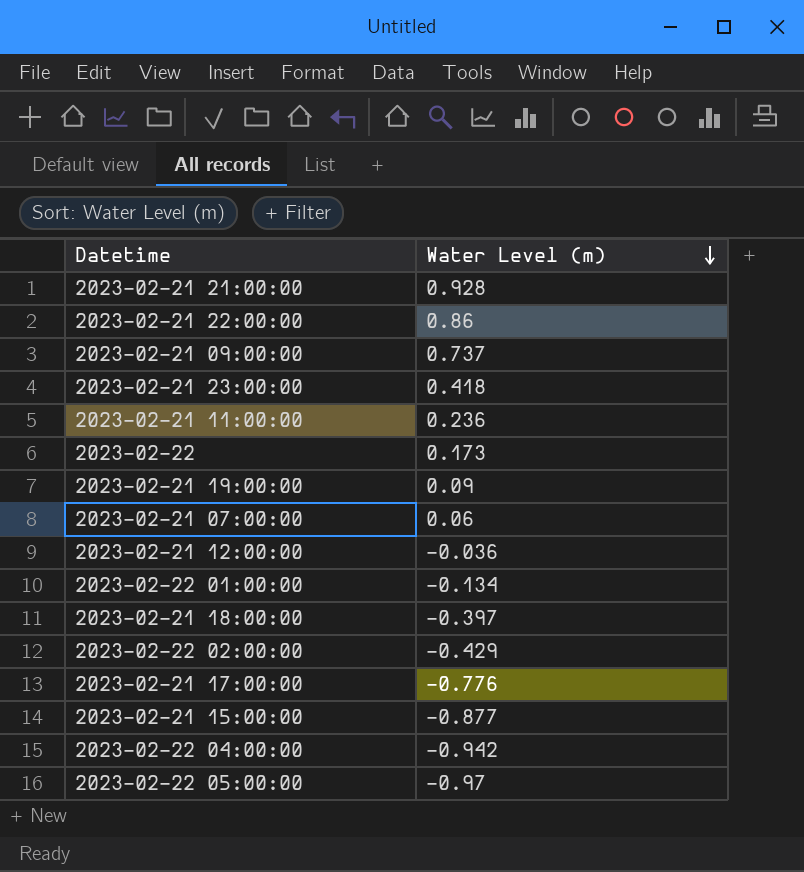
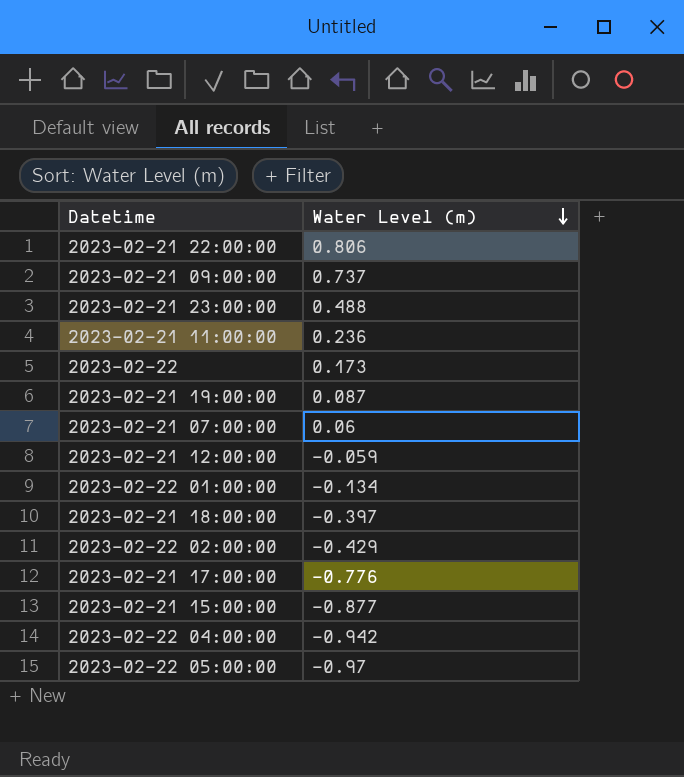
row 2023-02-21 21:00:00: 0.928 -> none
2023-02-21 22:00:00 | Water Level (m): 0.86 -> 0.806
2023-02-21 23:00:00 | Water Level (m): 0.418 -> 0.488
2023-02-21 19:00:00 | Water Level (m): 0.09 -> 0.087
2023-02-21 12:00:00 | Water Level (m): -0.036 -> -0.059

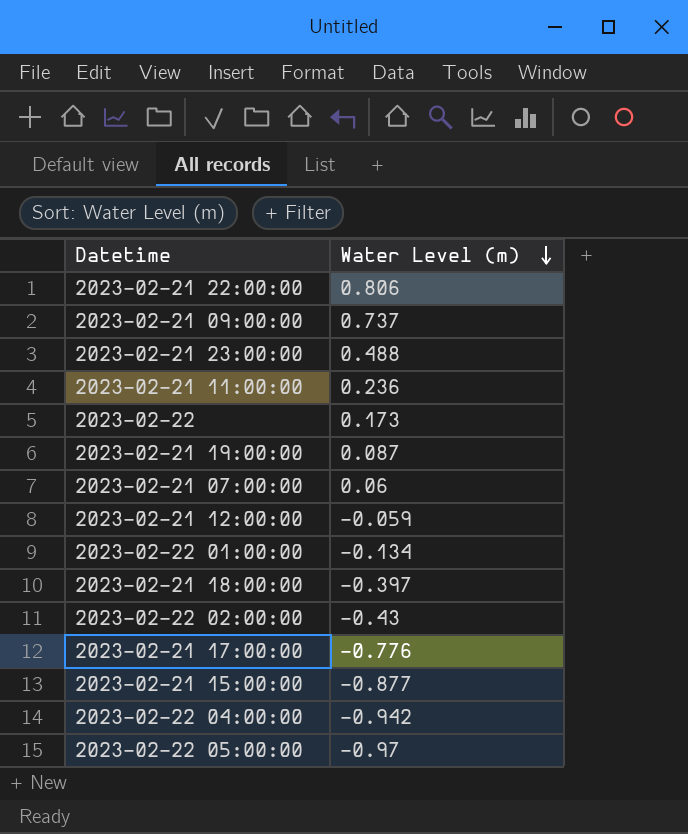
2023-02-22 02:00:00 | Water Level (m): -0.429 -> -0.43

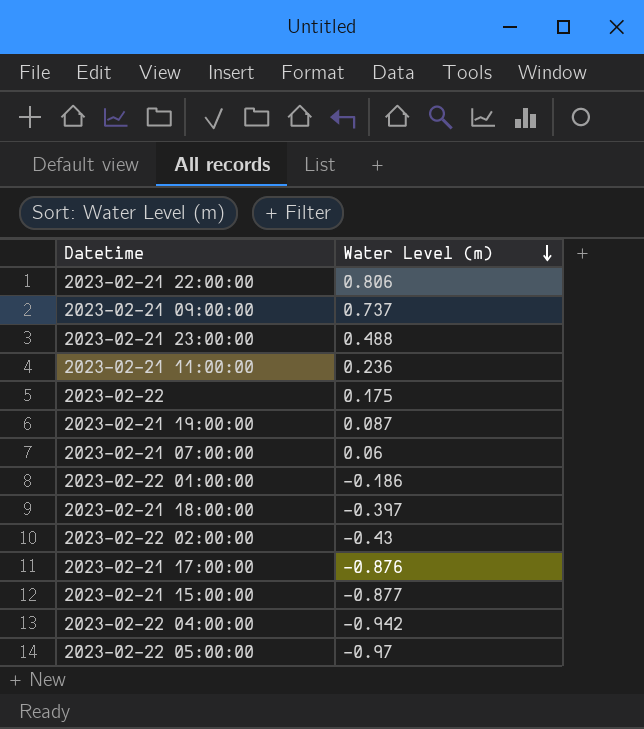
row 2023-02-21 12:00:00: -0.059 -> none
2023-02-22 | Water Level (m): 0.173 -> 0.175
2023-02-22 01:00:00 | Water Level (m): -0.134 -> -0.186
2023-02-21 17:00:00 | Water Level (m): -0.776 -> -0.876

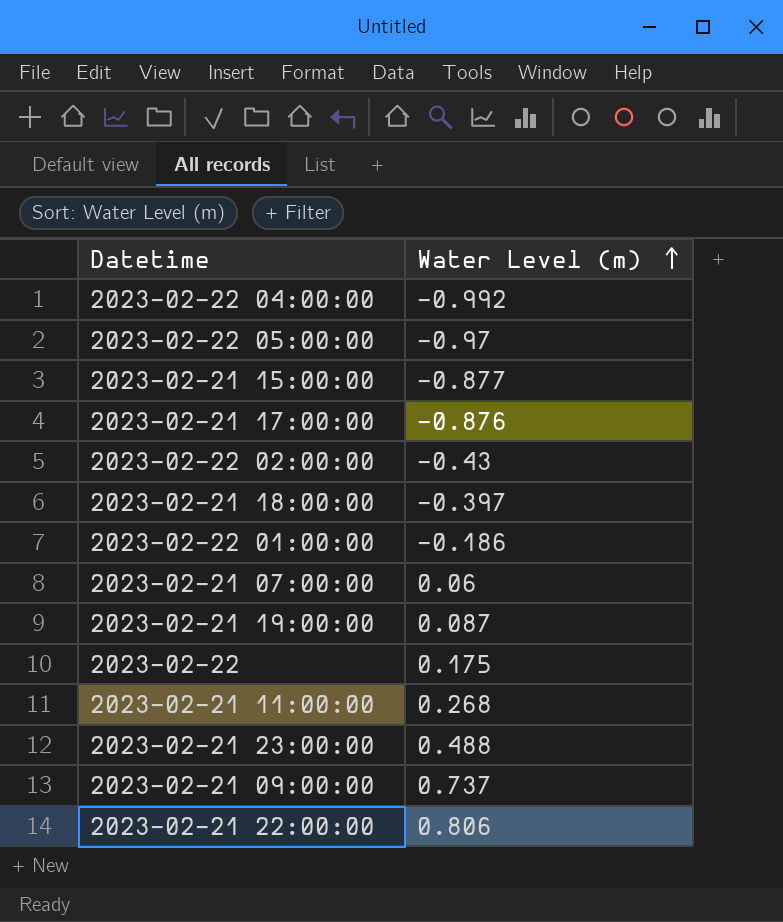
row order: Water Level (m) descending -> Water Level (m) ascending
2023-02-22 04:00:00 | Water Level (m): -0.942 -> -0.992
2023-02-21 11:00:00 | Water Level (m): 0.236 -> 0.268

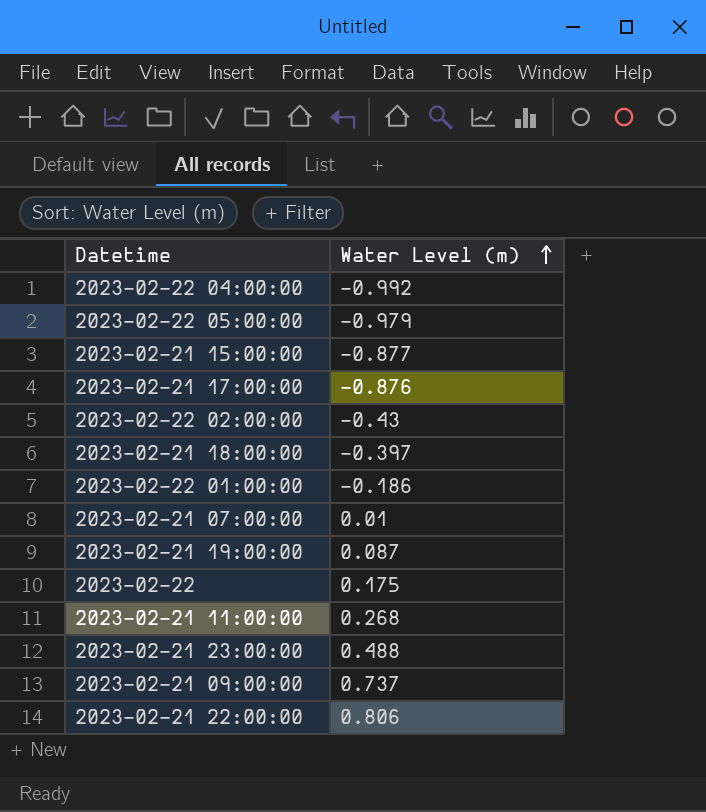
2023-02-22 05:00:00 | Water Level (m): -0.97 -> -0.979
2023-02-21 07:00:00 | Water Level (m): 0.06 -> 0.01

